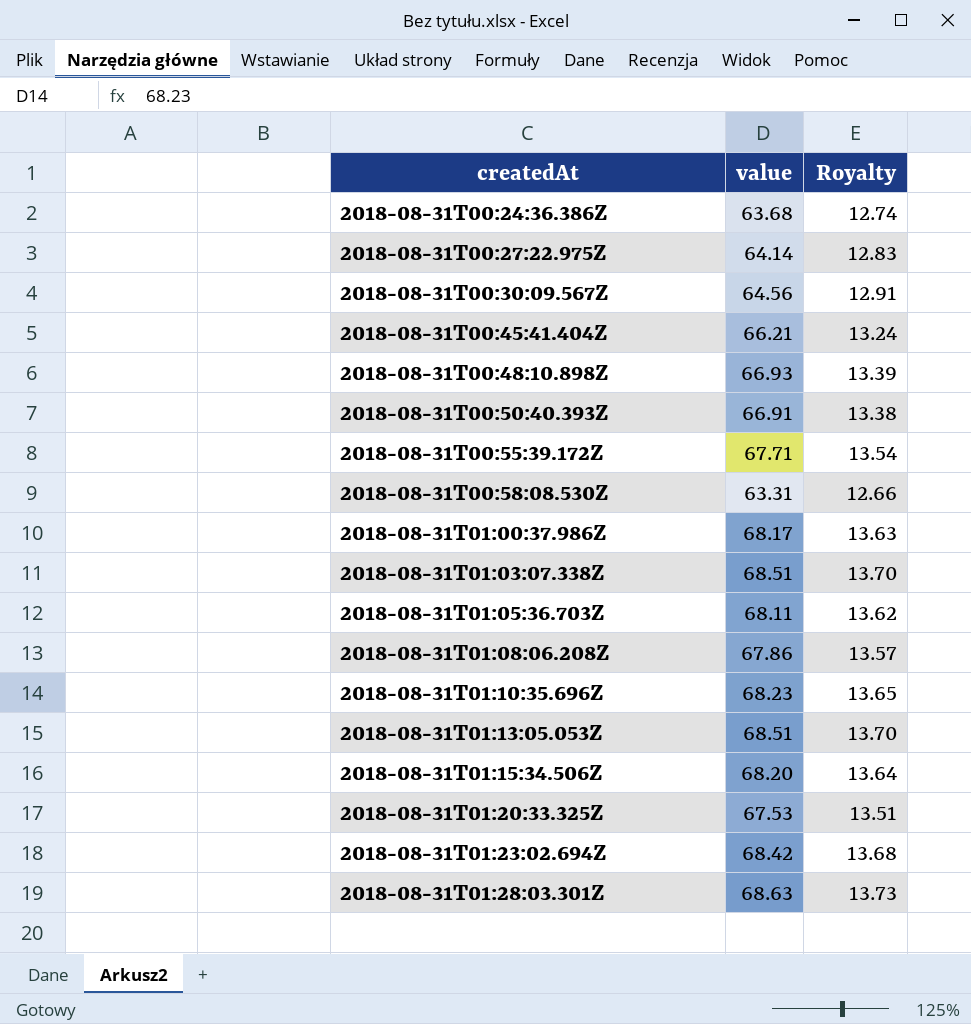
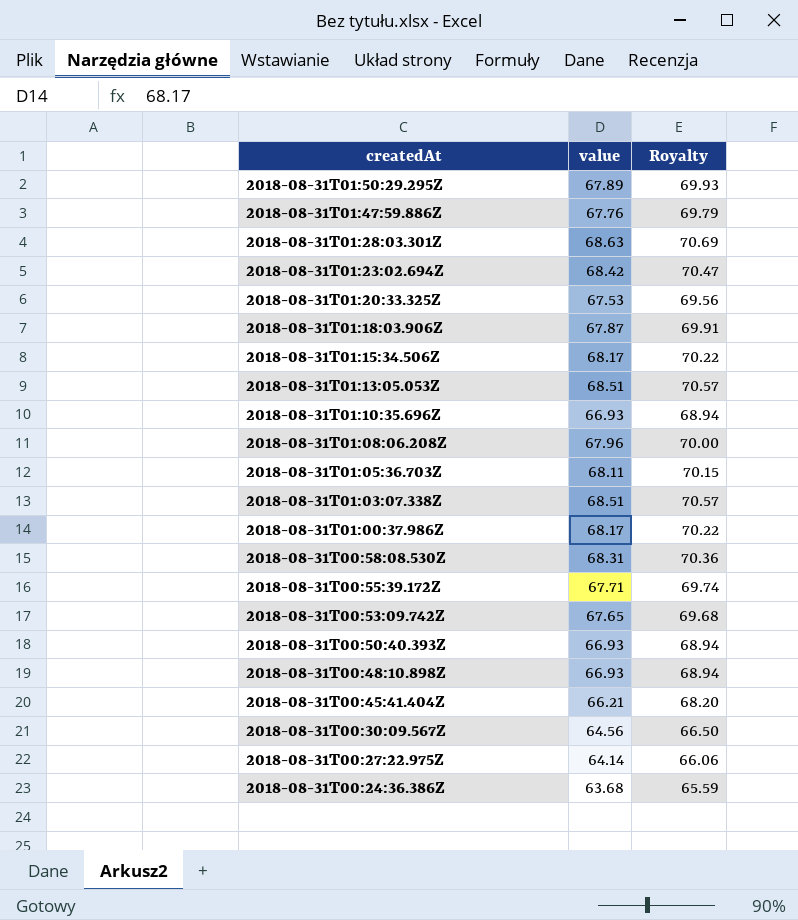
row order: createdAt ascending -> createdAt descending
column Royalty | formula: [value] * 0.2 -> [value] * 1.03
row 2018-08-31T01:50:29.295Z: none -> 67.89 | 69.93
row 2018-08-31T01:47:59.886Z: none -> 67.76 | 69.79
row 2018-08-31T01:18:03.906Z: none -> 67.87 | 69.91
2018-08-31T01:15:34.506Z | value: 68.20 -> 68.17
2018-08-31T01:10:35.696Z | value: 68.23 -> 66.93
2018-08-31T01:08:06.208Z | value: 67.86 -> 67.96
2018-08-31T00:58:08.530Z | value: 63.31 -> 68.31
row 2018-08-31T00:53:09.742Z: none -> 67.65 | 69.68
2018-08-31T00:50:40.393Z | value: 66.91 -> 66.93

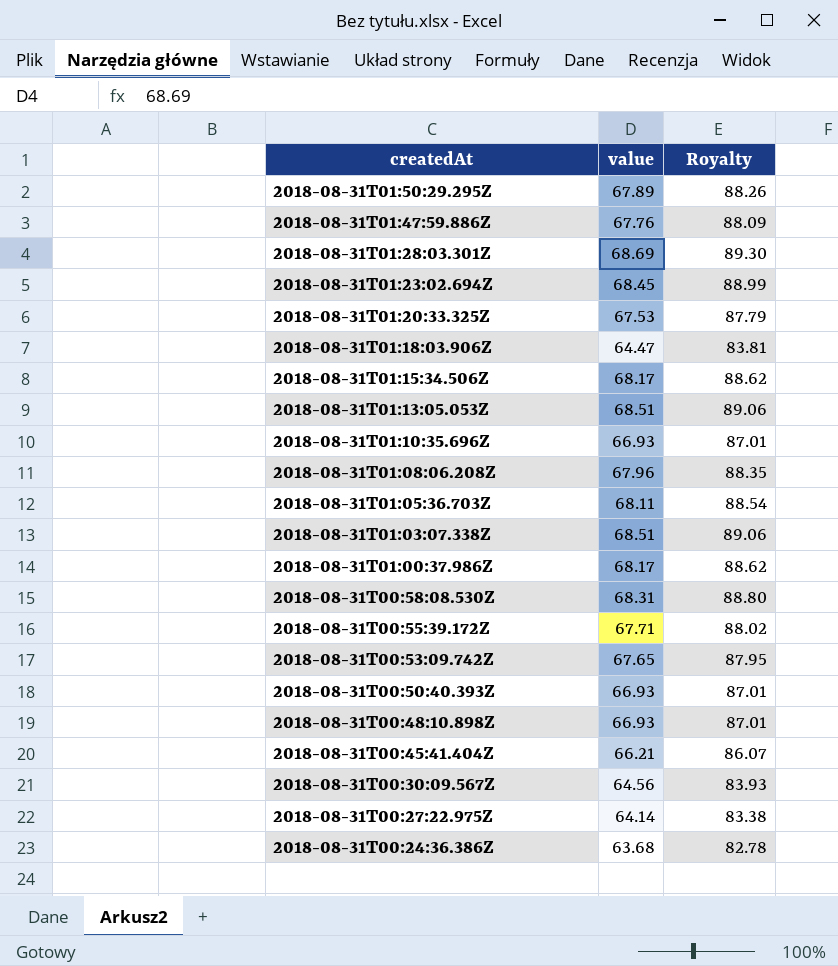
column Royalty | formula: [value] * 1.03 -> [value] * 1.3
2018-08-31T01:28:03.301Z | value: 68.63 -> 68.69
2018-08-31T01:23:02.694Z | value: 68.42 -> 68.45
2018-08-31T01:18:03.906Z | value: 67.87 -> 64.47

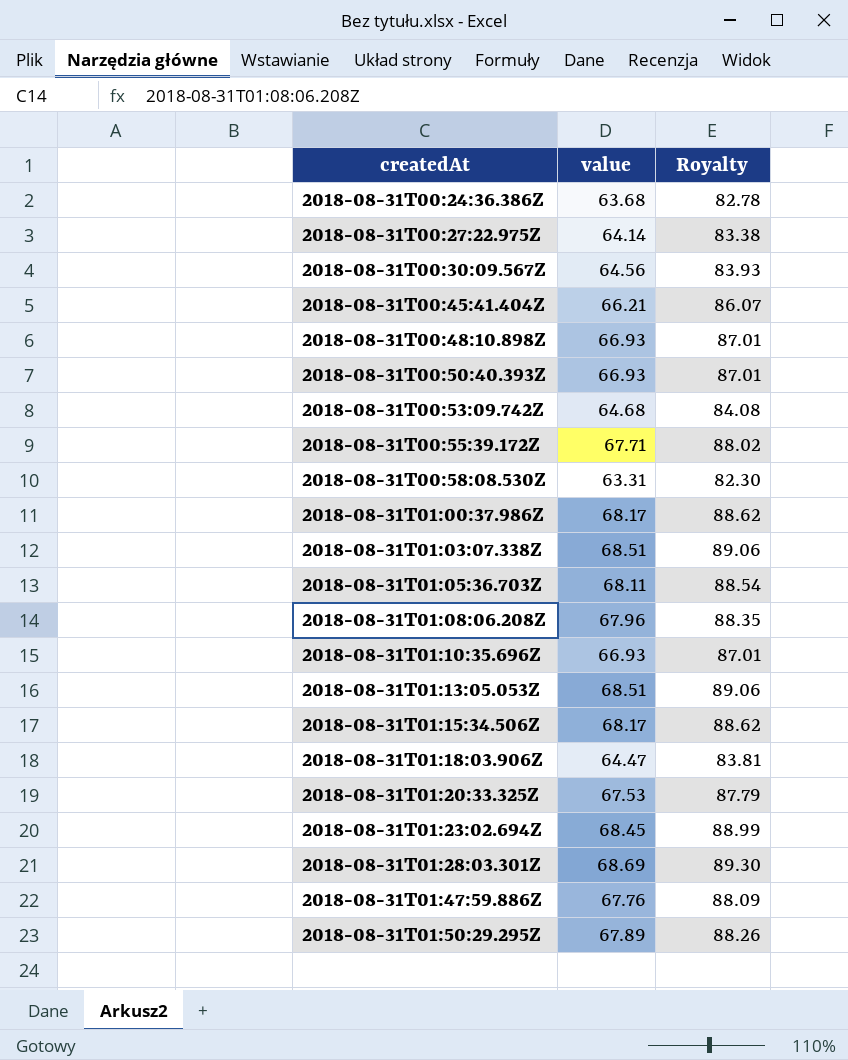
row order: createdAt descending -> createdAt ascending
2018-08-31T00:53:09.742Z | value: 67.65 -> 64.68
2018-08-31T00:53:09.742Z | Royalty: 87.95 -> 84.08
2018-08-31T00:58:08.530Z | value: 68.31 -> 63.31
2018-08-31T00:58:08.530Z | Royalty: 88.80 -> 82.30

